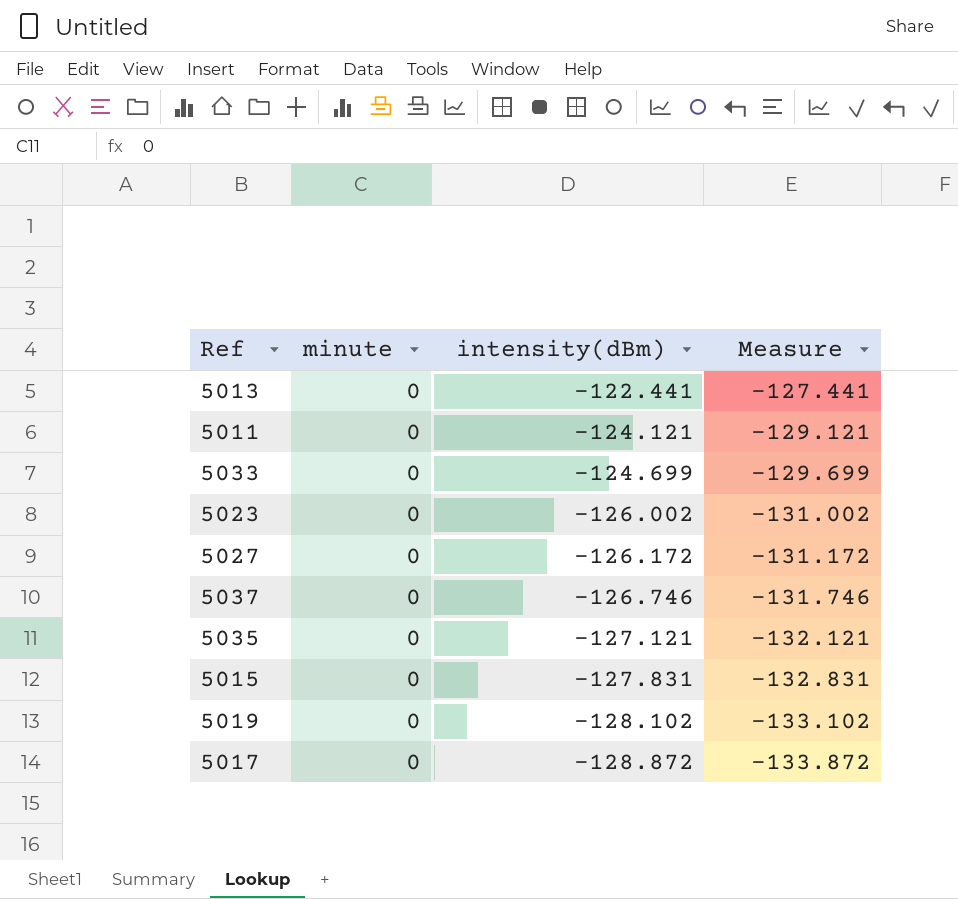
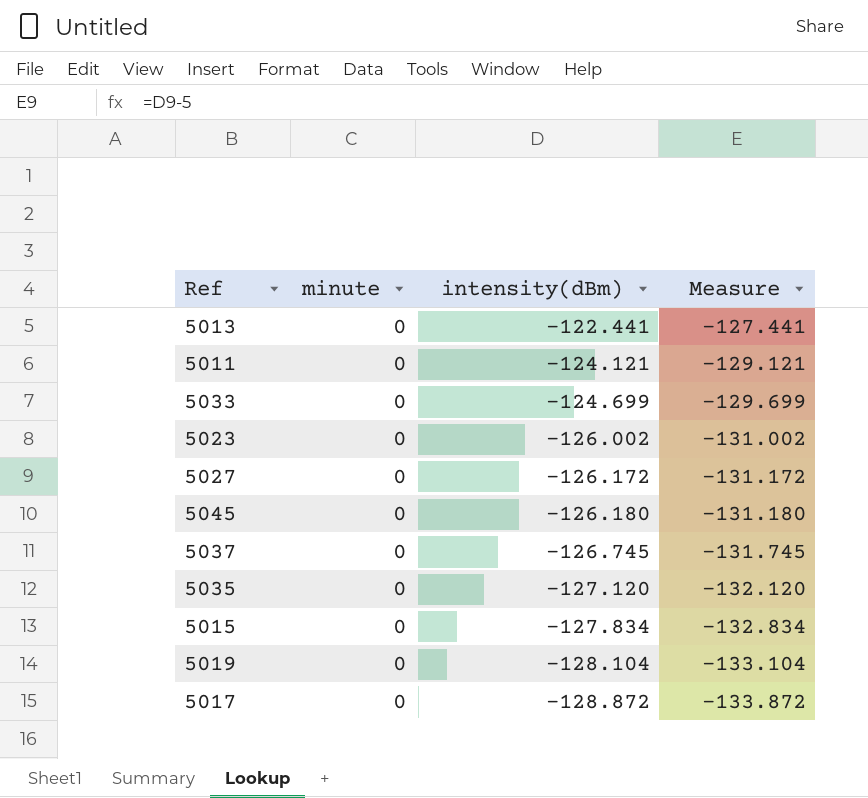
row 5045: none -> 0 | -126.180 | -131.180
5037 | intensity(dBm): -126.746 -> -126.745
5037 | Measure: -131.746 -> -131.745
5035 | intensity(dBm): -127.121 -> -127.120
5035 | Measure: -132.121 -> -132.120
5015 | intensity(dBm): -127.831 -> -127.834
5015 | Measure: -132.831 -> -132.834
5019 | intensity(dBm): -128.102 -> -128.104
5019 | Measure: -133.102 -> -133.104

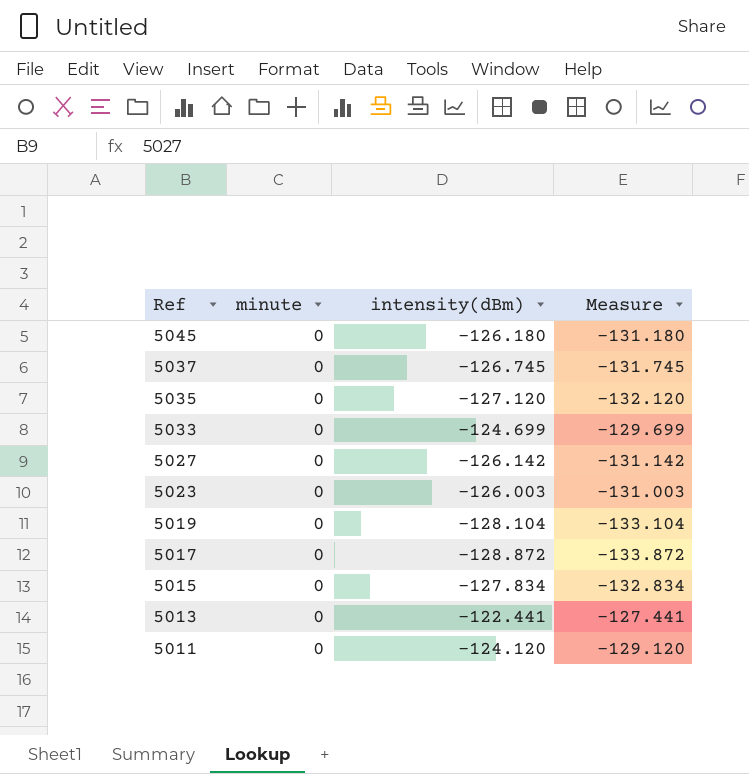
row order: intensity(dBm) descending -> Ref descending
5027 | intensity(dBm): -126.172 -> -126.142
5027 | Measure: -131.172 -> -131.142
5023 | intensity(dBm): -126.002 -> -126.003
5023 | Measure: -131.002 -> -131.003
5011 | intensity(dBm): -124.121 -> -124.120
5011 | Measure: -129.121 -> -129.120

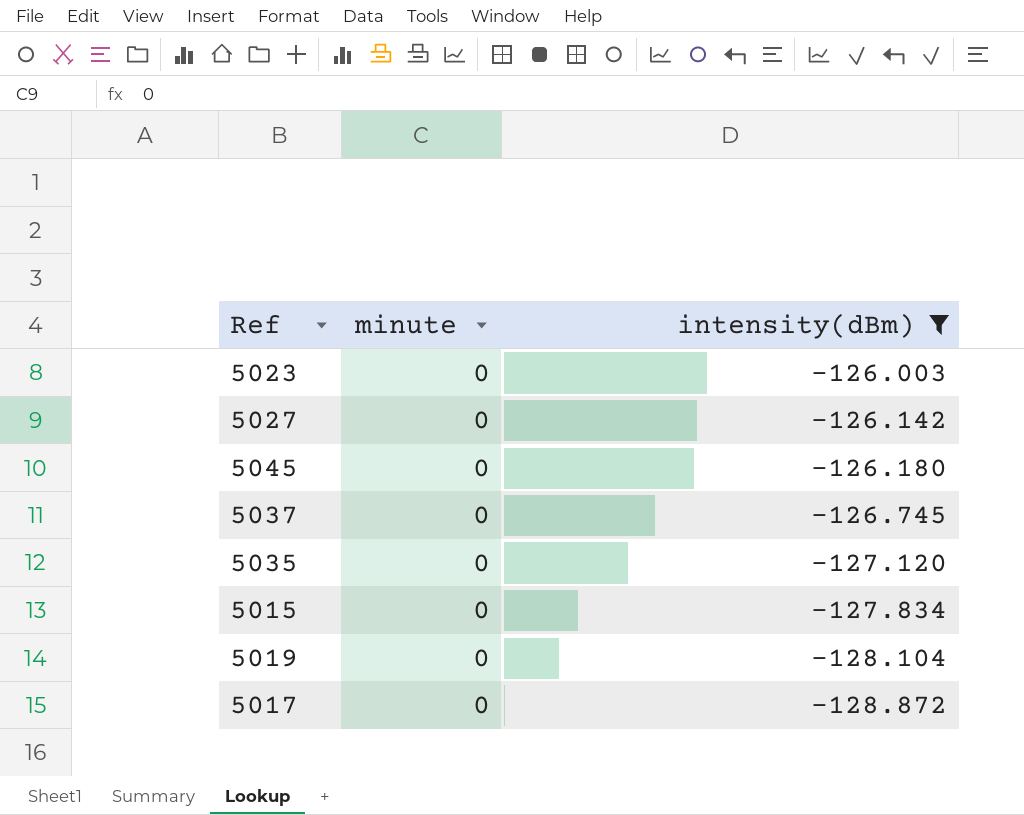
filter: none -> intensity(dBm) <= -126.003
row order: Ref descending -> intensity(dBm) descending
column Measure | formula: [intensity(dBm)] - 5 -> none

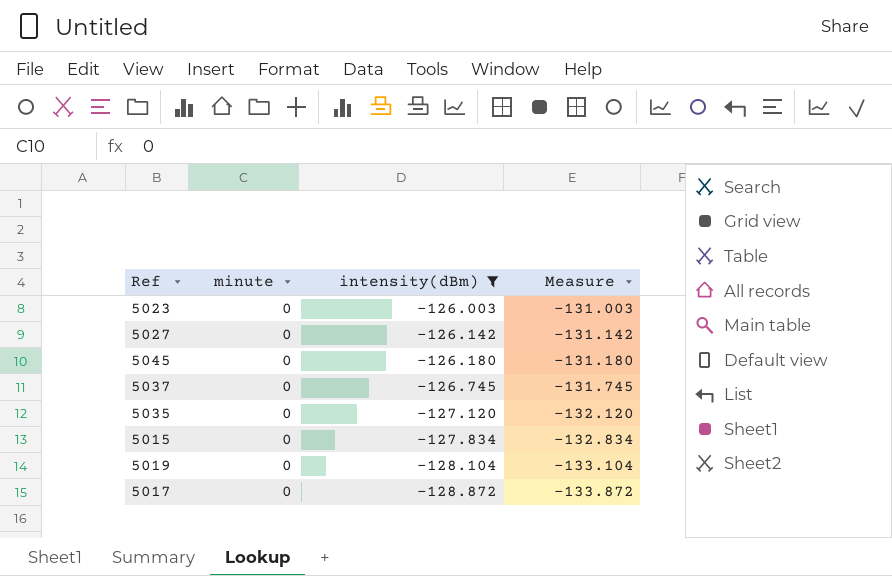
column Measure | formula: none -> [intensity(dBm)] - 5

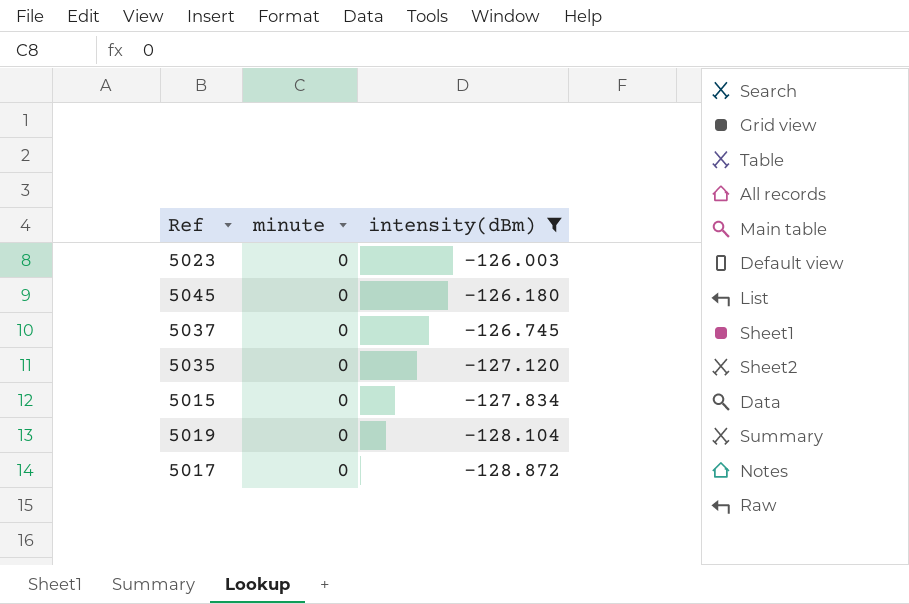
column Measure | formula: [intensity(dBm)] - 5 -> none
row 5027: 0 | -126.142 | -131.142 -> none

